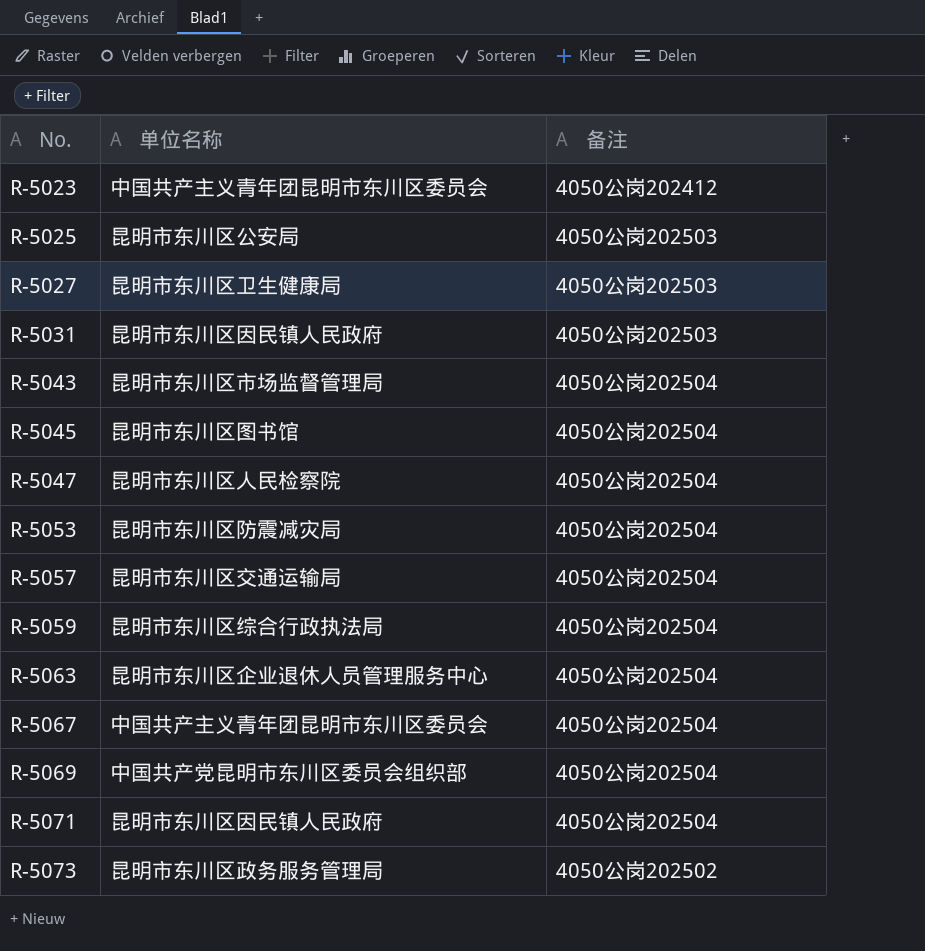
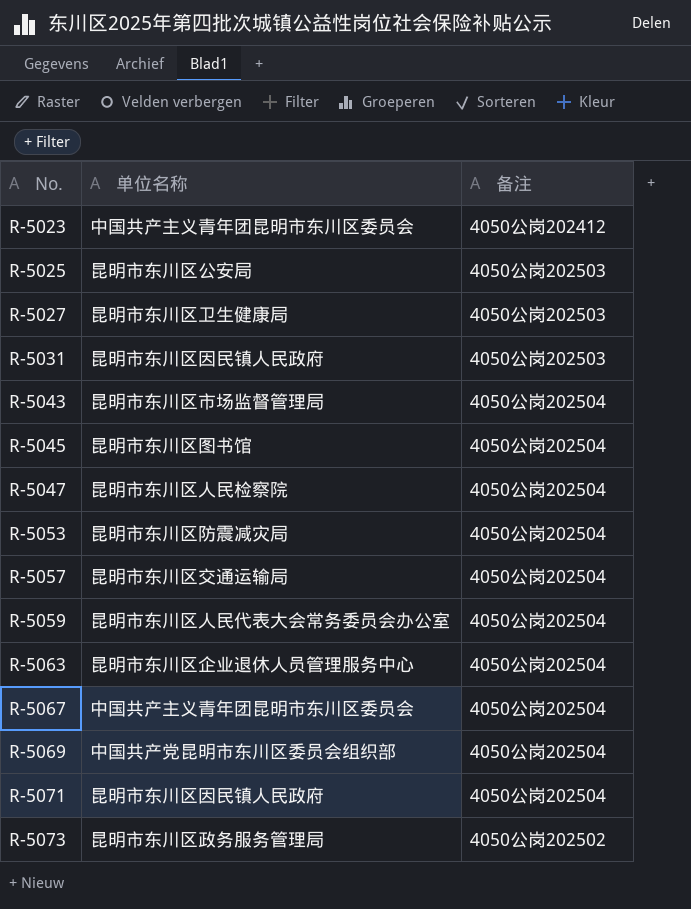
R-5059 | 单位名称: 昆明市东川区综合行政执法局 -> 昆明市东川区人民代表大会常务委员会办公室

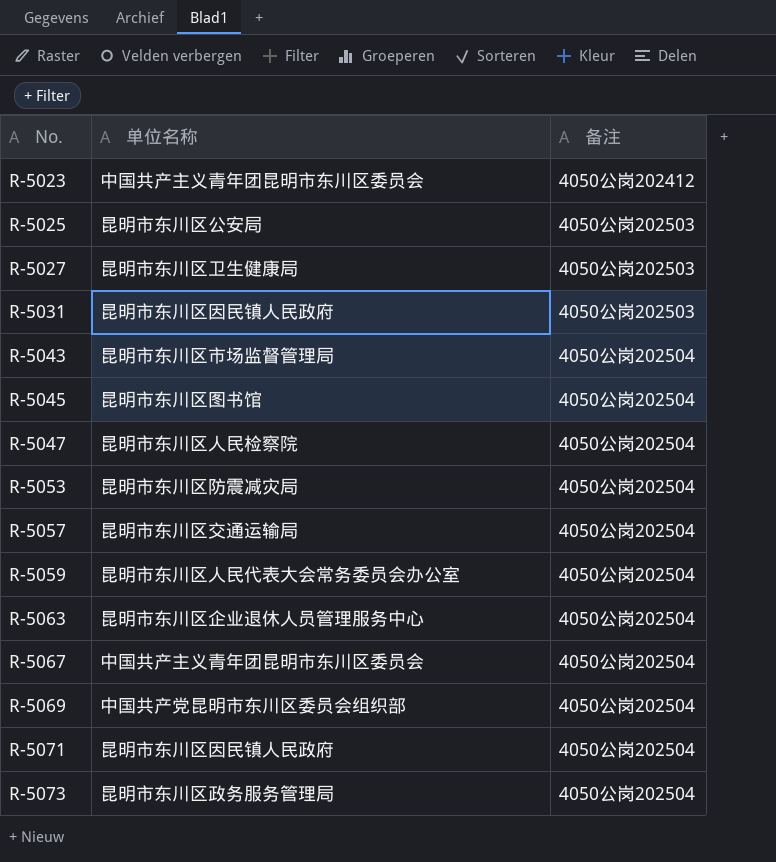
R-5073 | 备注: 4050公岗202502 -> 4050公岗202504

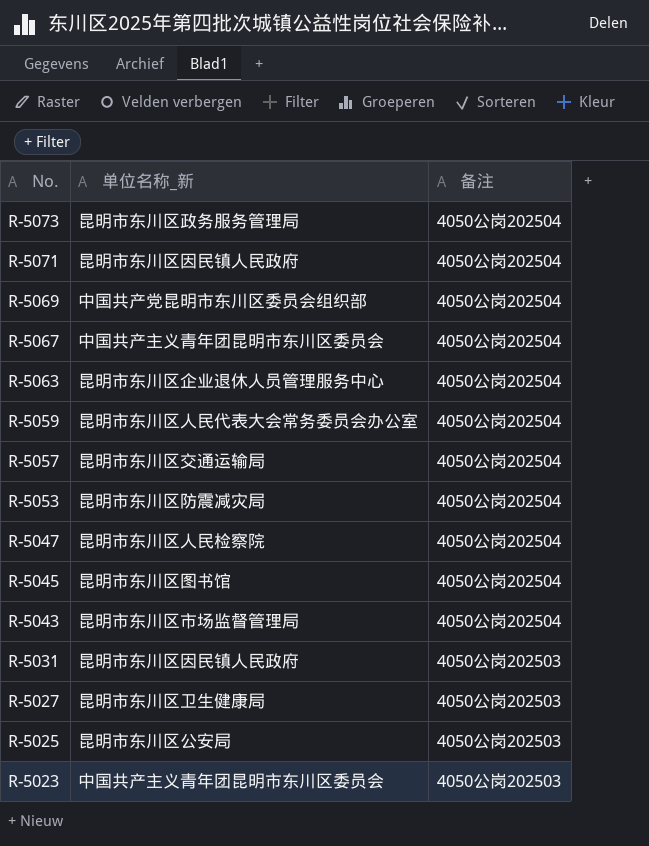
row order: No. ascending -> No. descending
column name: 单位名称 -> 单位名称_新
R-5023 | 备注: 4050公岗202412 -> 4050公岗202503

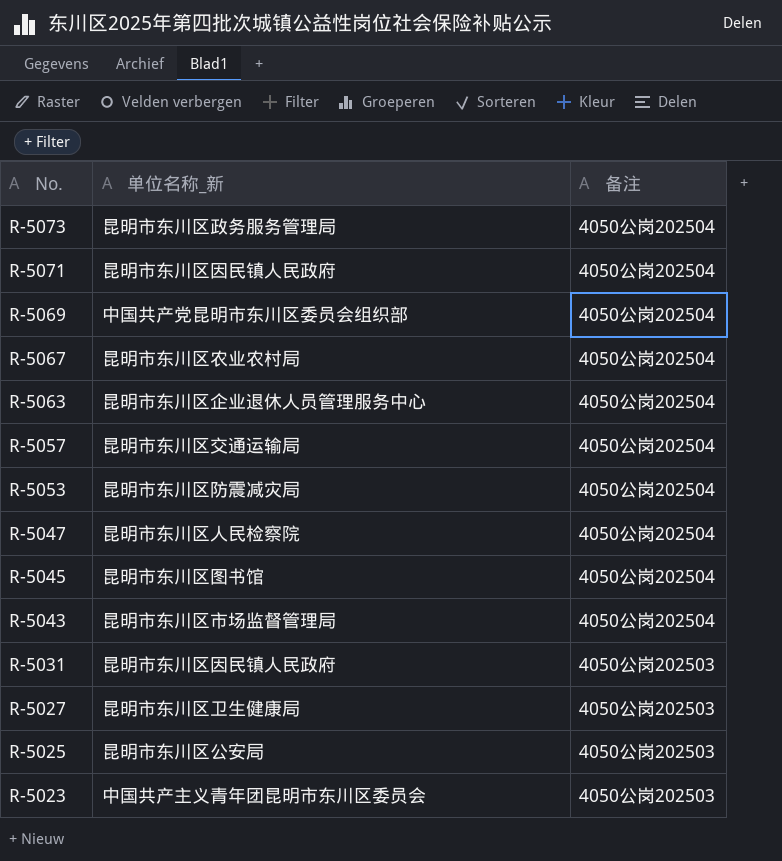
row R-5059: 昆明市东川区人民代表大会常务委员会办公室 | 4050公岗202504 -> none
R-5067 | 单位名称_新: 中国共产主义青年团昆明市东川区委员会 -> 昆明市东川区农业农村局

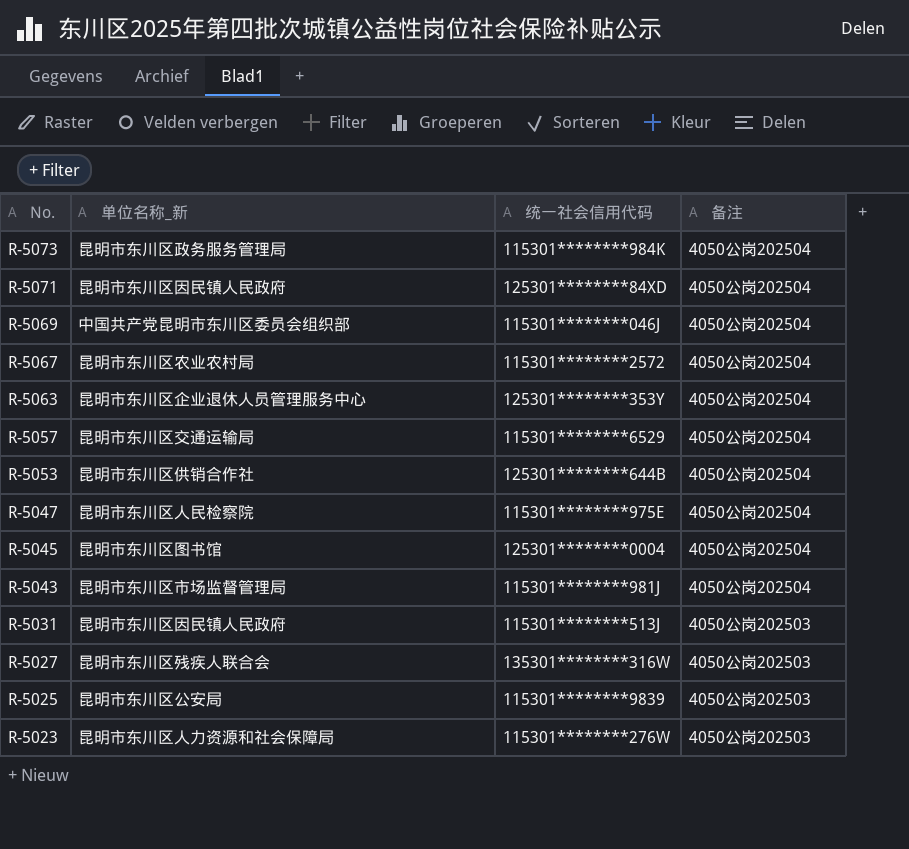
column 统一社会信用代码 | position: none -> 3
R-5053 | 单位名称_新: 昆明市东川区防震减灾局 -> 昆明市东川区供销合作社
R-5027 | 单位名称_新: 昆明市东川区卫生健康局 -> 昆明市东川区残疾人联合会
R-5023 | 单位名称_新: 中国共产主义青年团昆明市东川区委员会 -> 昆明市东川区人力资源和社会保障局

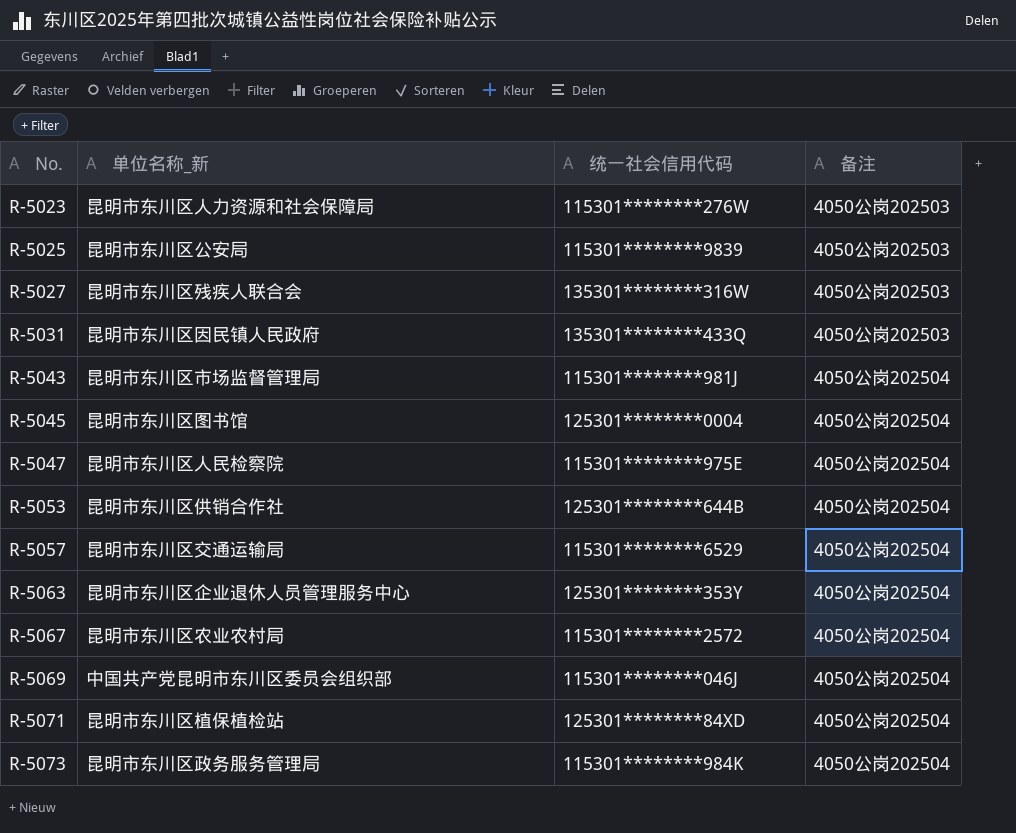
row order: No. descending -> No. ascending
R-5031 | 统一社会信用代码: 115301********513J -> 135301********433Q
R-5071 | 单位名称_新: 昆明市东川区因民镇人民政府 -> 昆明市东川区植保植检站

